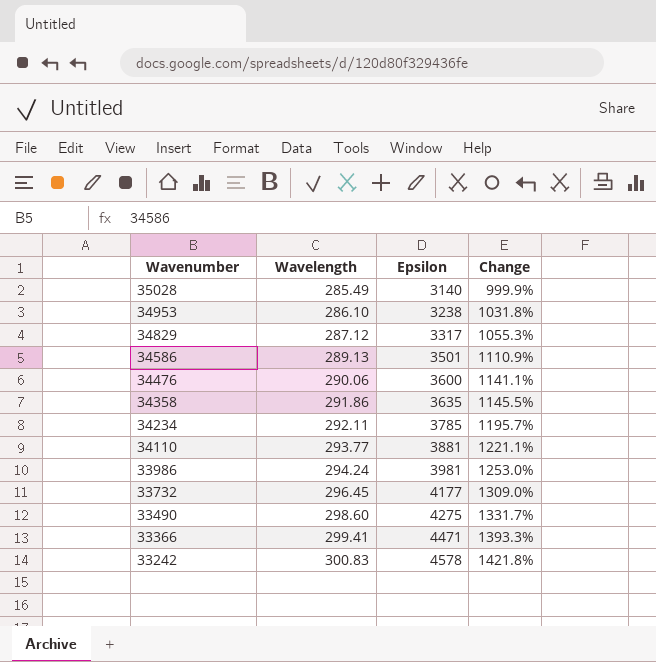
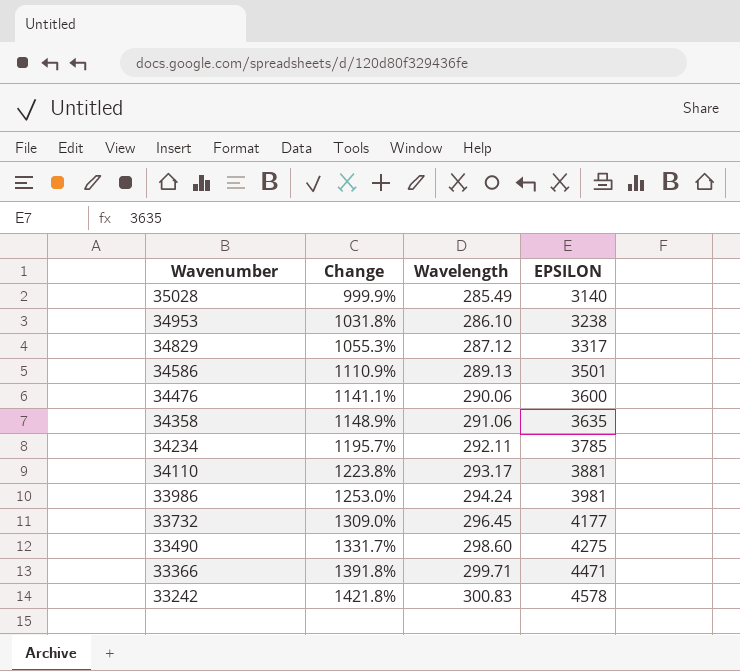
column Change | position: 4 -> 2
column name: Epsilon -> EPSILON
34358 | Change: 1145.5% -> 1148.9%
34358 | Wavelength: 291.86 -> 291.06
34110 | Change: 1221.1% -> 1223.8%
34110 | Wavelength: 293.77 -> 293.17
33366 | Change: 1393.3% -> 1391.8%
33366 | Wavelength: 299.41 -> 299.71

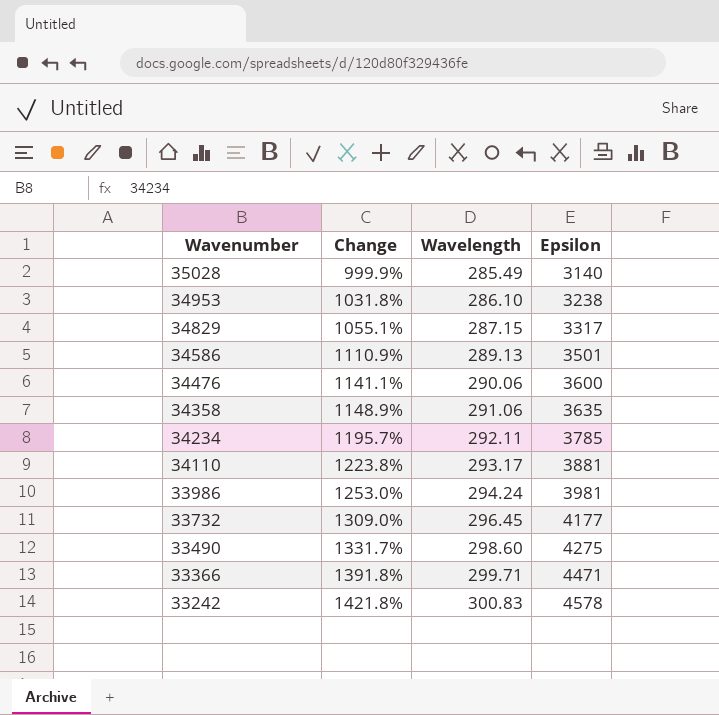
column name: EPSILON -> Epsilon
34829 | Change: 1055.3% -> 1055.1%
34829 | Wavelength: 287.12 -> 287.15

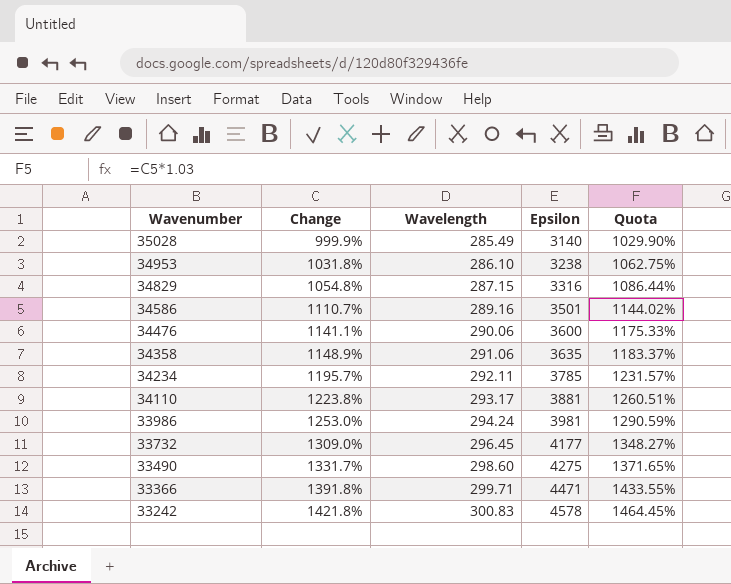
column Quota | formula: none -> [Change] * 1.03
34829 | Change: 1055.1% -> 1054.8%
34829 | Epsilon: 3317 -> 3316
34586 | Change: 1110.9% -> 1110.7%
34586 | Wavelength: 289.13 -> 289.16

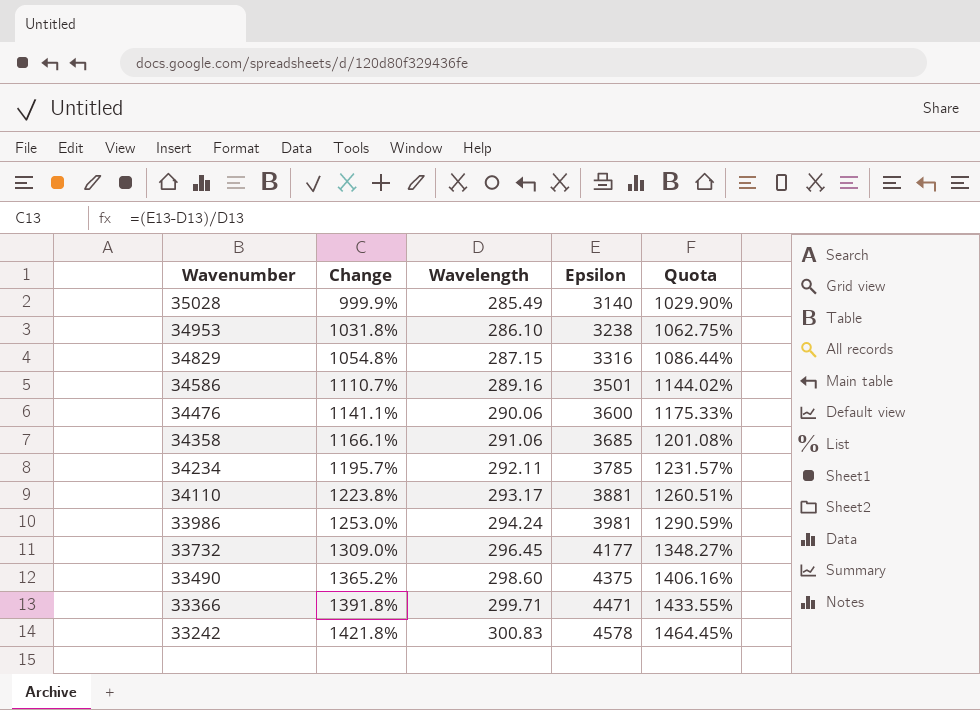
34358 | Change: 1148.9% -> 1166.1%
34358 | Epsilon: 3635 -> 3685
34358 | Quota: 1183.37% -> 1201.08%
33490 | Change: 1331.7% -> 1365.2%
33490 | Epsilon: 4275 -> 4375
33490 | Quota: 1371.65% -> 1406.16%

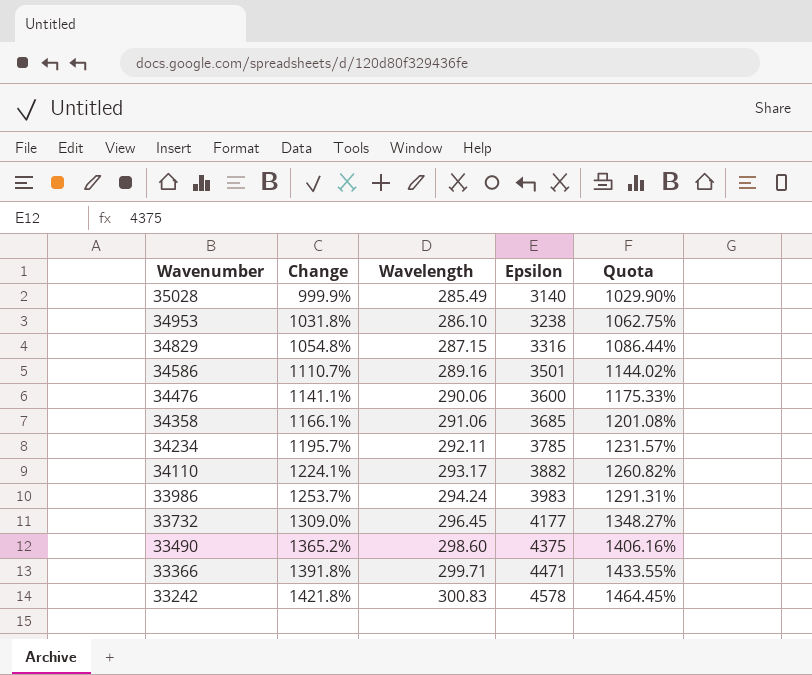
34110 | Change: 1223.8% -> 1224.1%
34110 | Epsilon: 3881 -> 3882
34110 | Quota: 1260.51% -> 1260.82%
33986 | Change: 1253.0% -> 1253.7%
33986 | Epsilon: 3981 -> 3983
33986 | Quota: 1290.59% -> 1291.31%

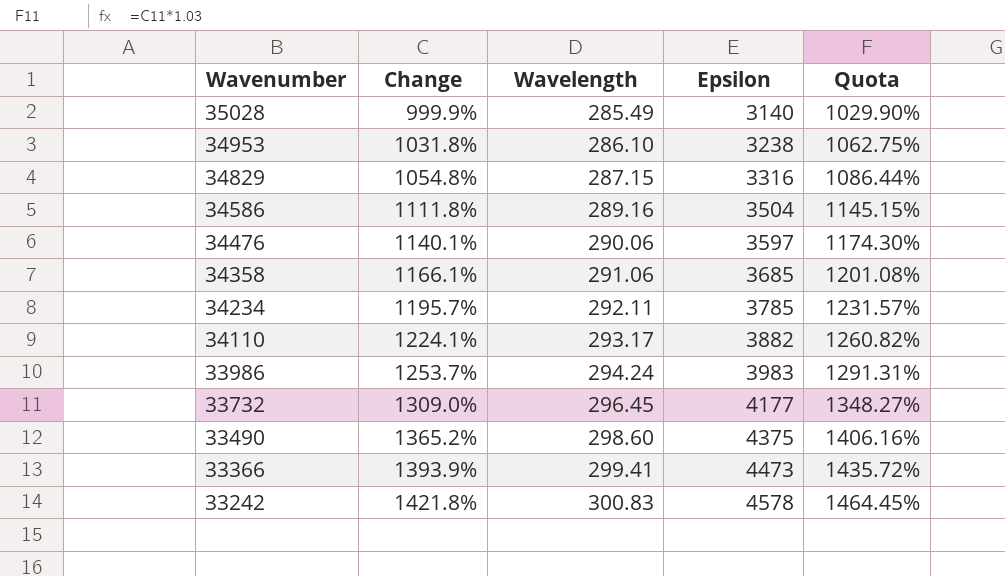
34586 | Change: 1110.7% -> 1111.8%
34586 | Epsilon: 3501 -> 3504
34586 | Quota: 1144.02% -> 1145.15%
34476 | Change: 1141.1% -> 1140.1%
34476 | Epsilon: 3600 -> 3597
34476 | Quota: 1175.33% -> 1174.30%
33366 | Change: 1391.8% -> 1393.9%
33366 | Wavelength: 299.71 -> 299.41
33366 | Epsilon: 4471 -> 4473
33366 | Quota: 1433.55% -> 1435.72%

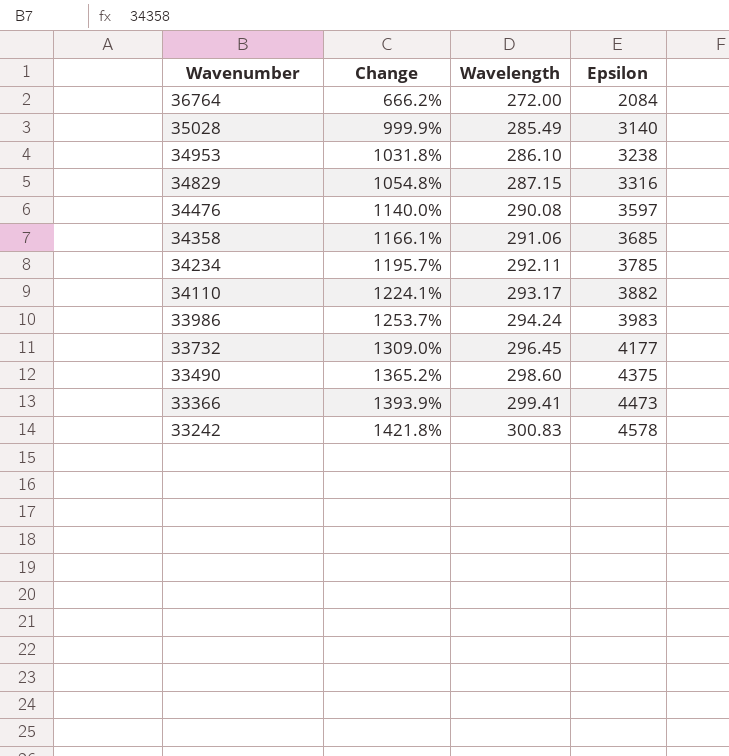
column Quota | formula: [Change] * 1.03 -> none
row 34586: 1111.8% | 289.16 | 3504 | 1145.15% -> none
row 36764: none -> 666.2% | 272.00 | 2084
34476 | Change: 1140.1% -> 1140.0%
34476 | Wavelength: 290.06 -> 290.08

